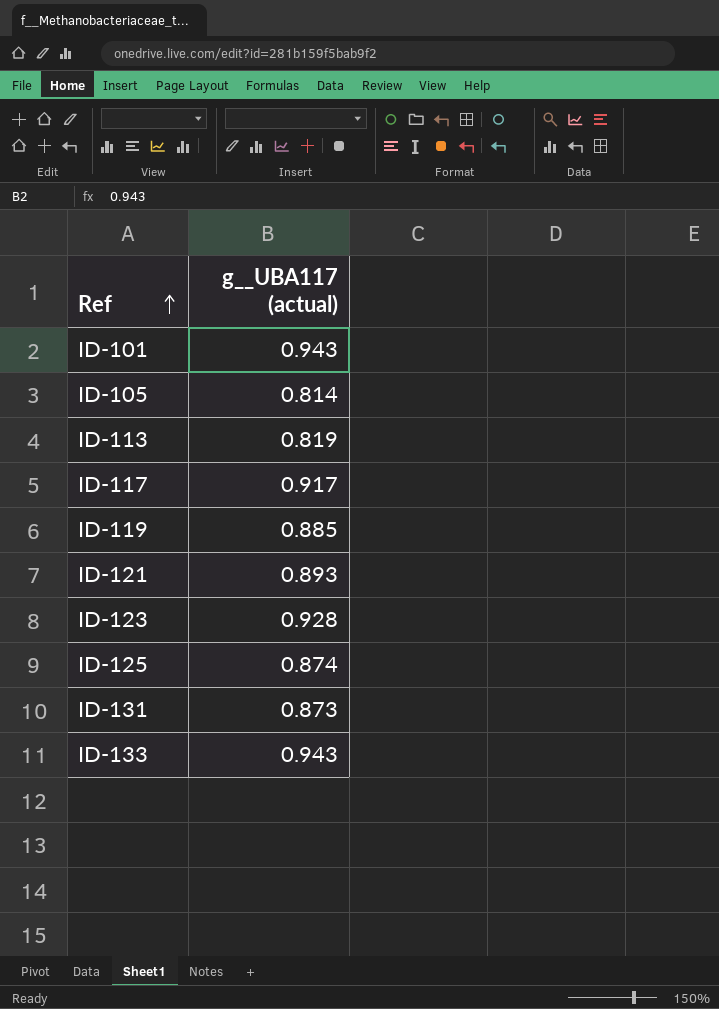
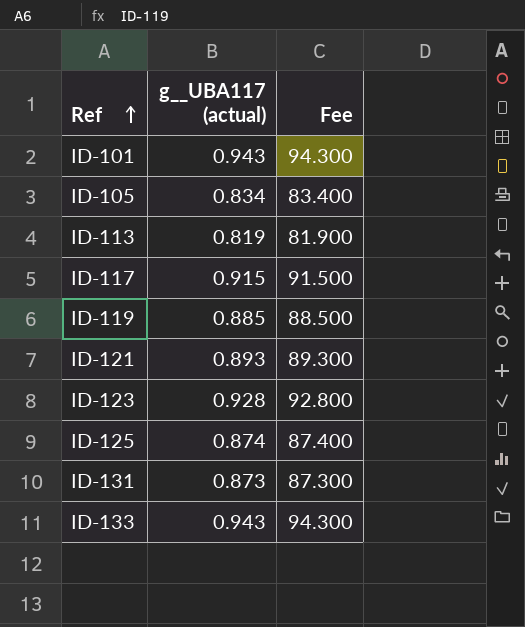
column Fee | formula: none -> [g__UBA117 (actual)] * 100
ID-105 | g__UBA117 (actual): 0.814 -> 0.834
ID-117 | g__UBA117 (actual): 0.917 -> 0.915

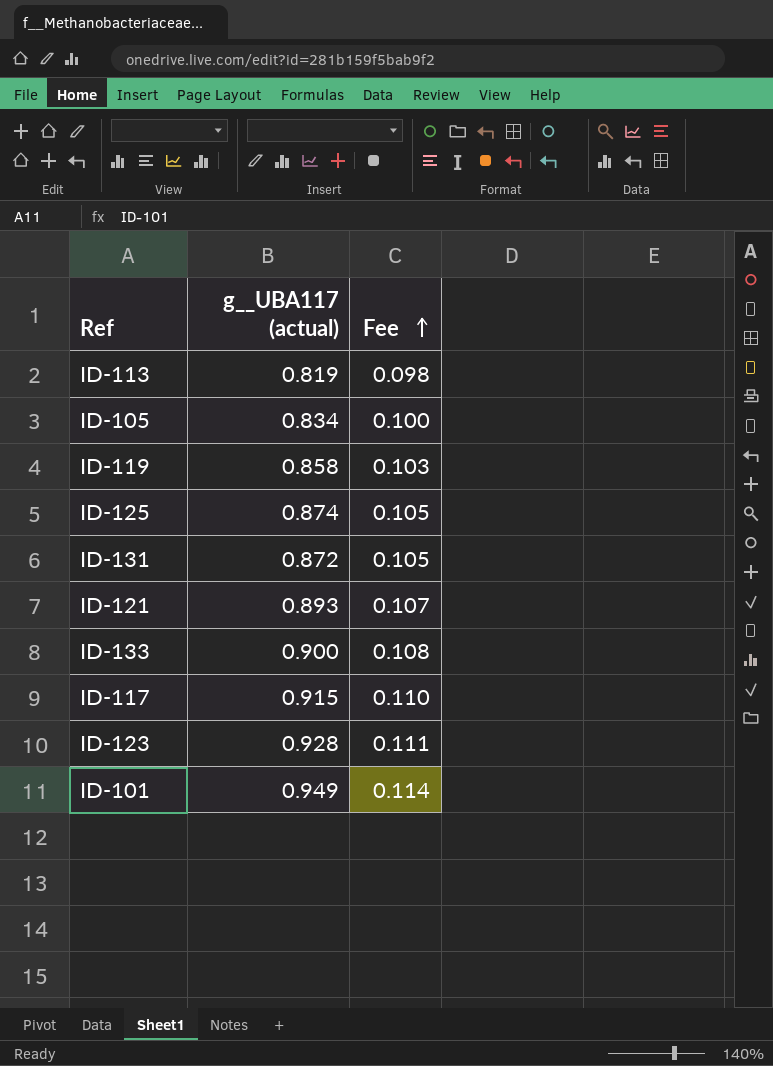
row order: Ref ascending -> Fee ascending
column Fee | formula: [g__UBA117 (actual)] * 100 -> [g__UBA117 (actual)] * 0.12
ID-119 | g__UBA117 (actual): 0.885 -> 0.858
ID-131 | g__UBA117 (actual): 0.873 -> 0.872
ID-133 | g__UBA117 (actual): 0.943 -> 0.900
ID-101 | g__UBA117 (actual): 0.943 -> 0.949

